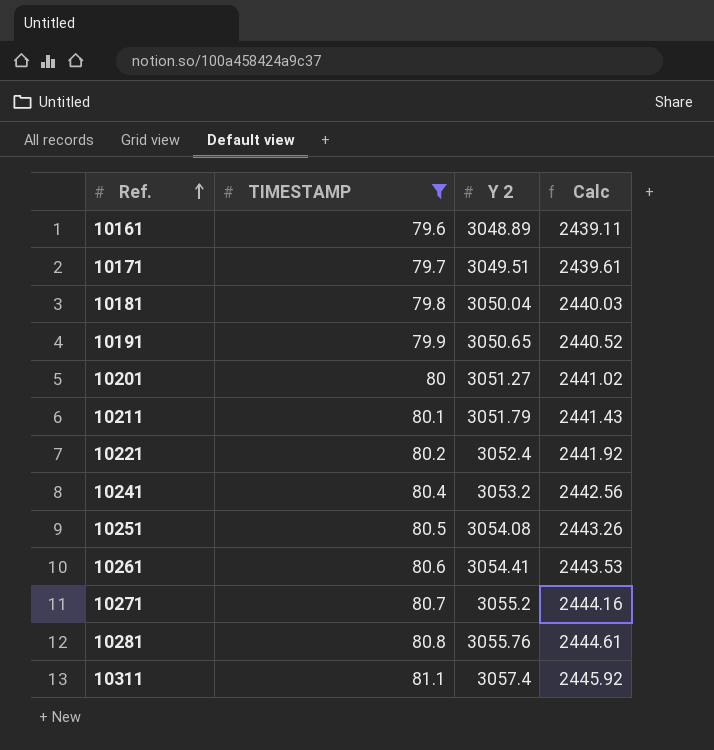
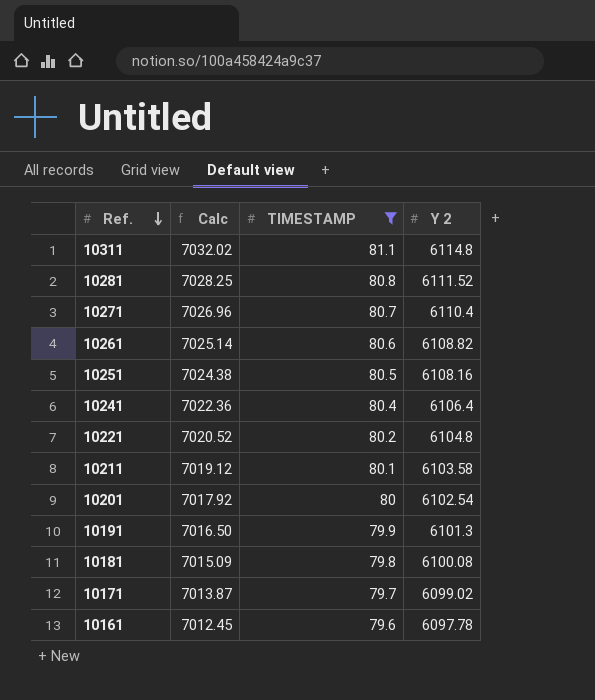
row order: Ref. ascending -> Ref. descending
column Calc | formula: [Y 2] * 0.8 -> [Y 2] * 1.15
column Calc | position: 4 -> 2
10311 | Y 2: 3057.4 -> 6114.8
10281 | Y 2: 3055.76 -> 6111.52
10271 | Y 2: 3055.2 -> 6110.4
10261 | Y 2: 3054.41 -> 6108.82
10251 | Y 2: 3054.08 -> 6108.16
10241 | Y 2: 3053.2 -> 6106.4
10221 | Y 2: 3052.4 -> 6104.8
10211 | Y 2: 3051.79 -> 6103.58
10201 | Y 2: 3051.27 -> 6102.54
10191 | Y 2: 3050.65 -> 6101.3
10181 | Y 2: 3050.04 -> 6100.08
10171 | Y 2: 3049.51 -> 6099.02
10161 | Y 2: 3048.89 -> 6097.78

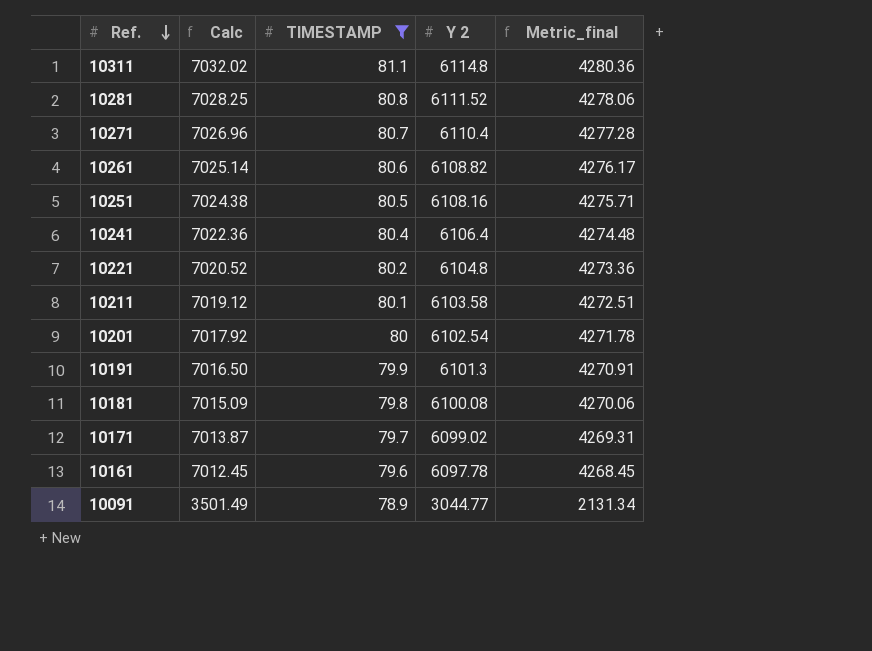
column Metric_final | formula: none -> [Y 2] * 0.7
row 10091: none -> 3501.49 | 78.9 | 3044.77 | 2131.34

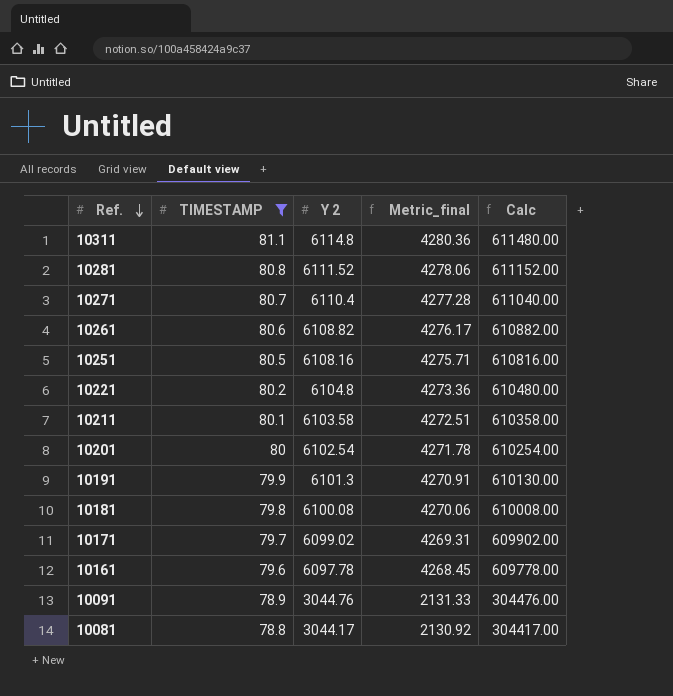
column Calc | formula: [Y 2] * 1.15 -> [Y 2] * 100
column Calc | position: 2 -> 5
row 10241: 7022.36 | 80.4 | 6106.4 | 4274.48 -> none
10091 | Y 2: 3044.77 -> 3044.76
10091 | Metric_final: 2131.34 -> 2131.33
row 10081: none -> 78.8 | 3044.17 | 2130.92 | 304417.00

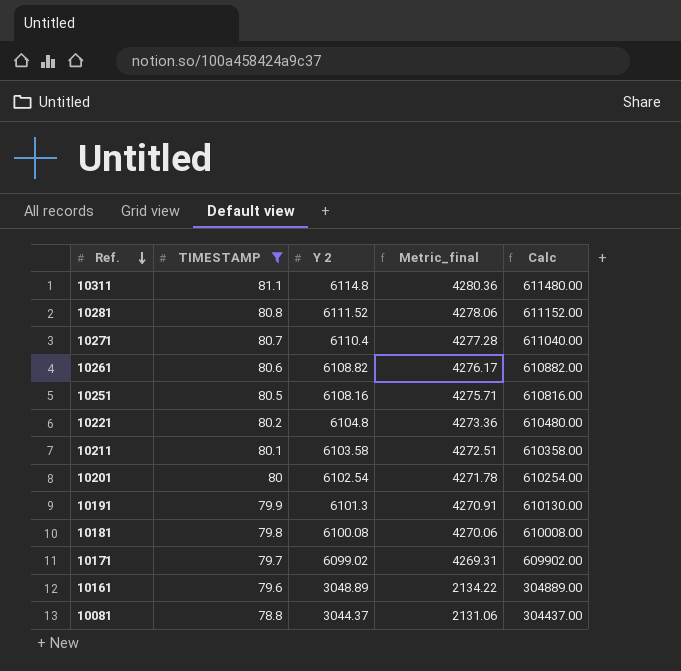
row 10091: 78.9 | 3044.76 | 2131.33 | 304476.00 -> none
10161 | Y 2: 6097.78 -> 3048.89
10161 | Metric_final: 4268.45 -> 2134.22
10161 | Calc: 609778.00 -> 304889.00
10081 | Y 2: 3044.17 -> 3044.37
10081 | Metric_final: 2130.92 -> 2131.06
10081 | Calc: 304417.00 -> 304437.00

